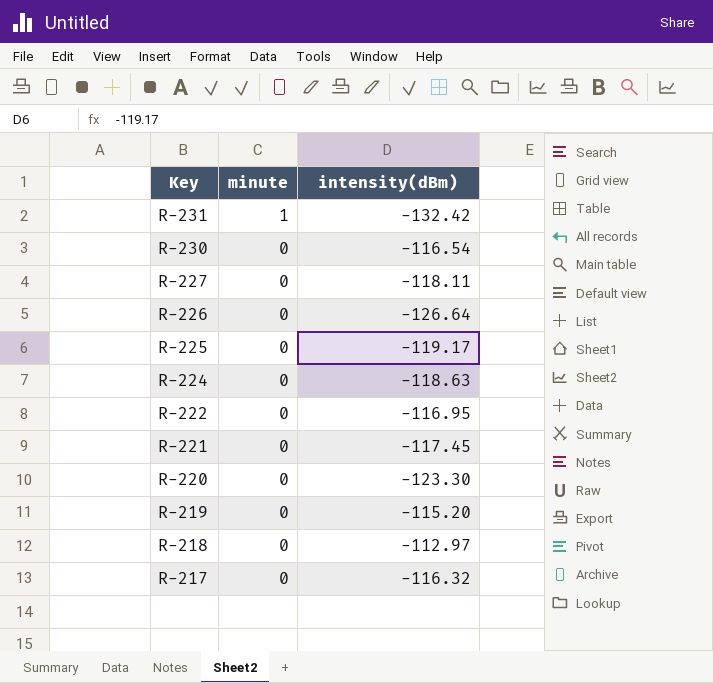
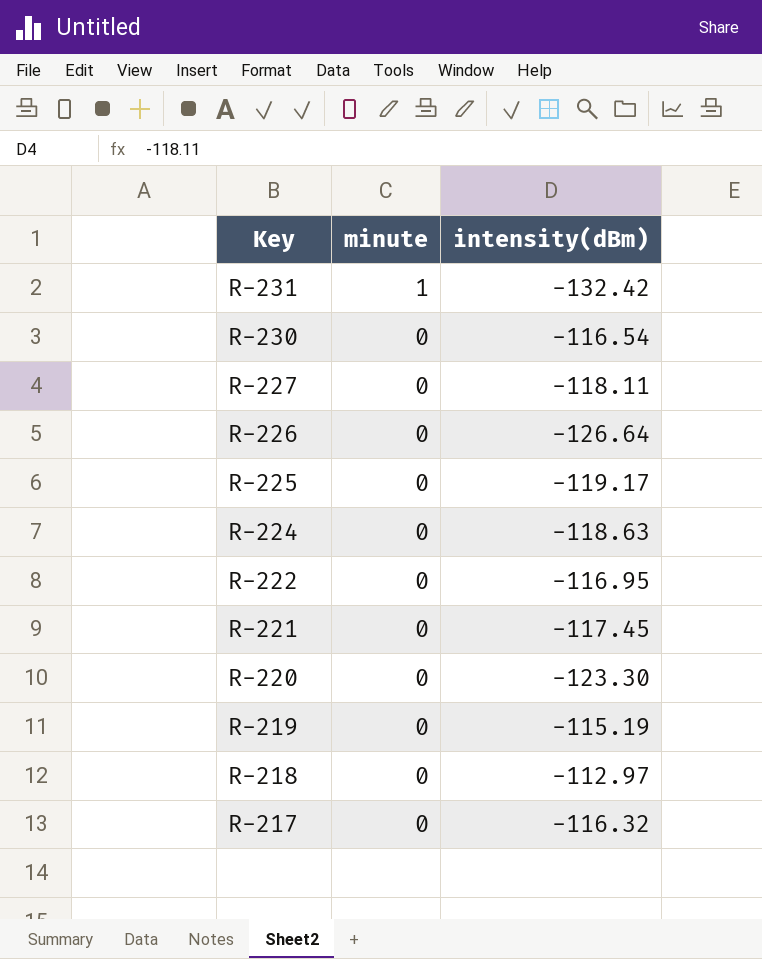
R-219 | intensity(dBm): -115.20 -> -115.19

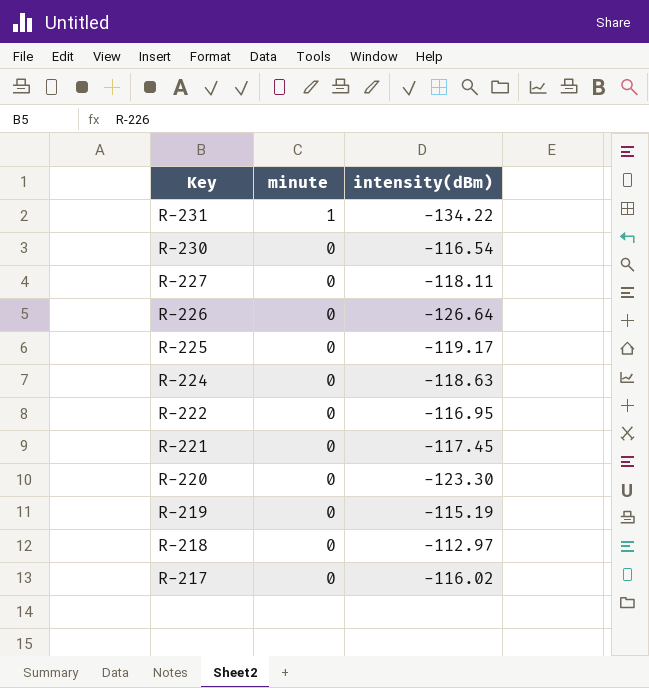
R-231 | intensity(dBm): -132.42 -> -134.22
R-217 | intensity(dBm): -116.32 -> -116.02

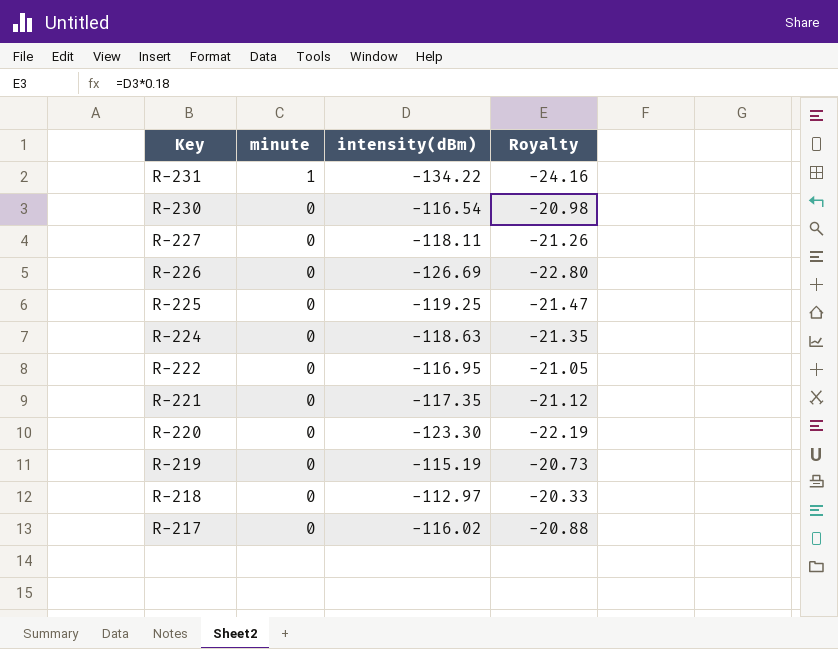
column Royalty | formula: none -> [intensity(dBm)] * 0.18
R-226 | intensity(dBm): -126.64 -> -126.69
R-225 | intensity(dBm): -119.17 -> -119.25
R-221 | intensity(dBm): -117.45 -> -117.35

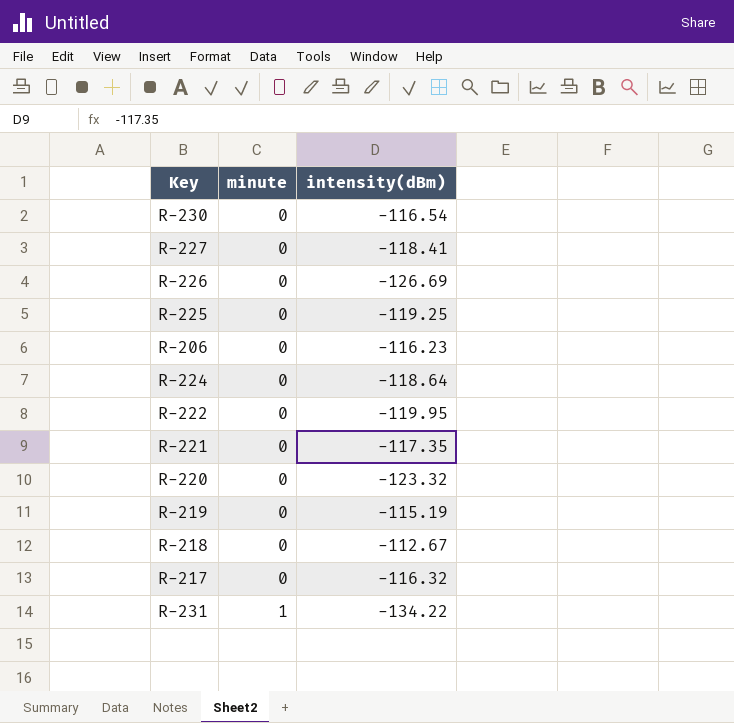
row order: Key descending -> minute ascending
column Royalty | formula: [intensity(dBm)] * 0.18 -> none
R-227 | intensity(dBm): -118.11 -> -118.41
row R-206: none -> 0 | -116.23
R-224 | intensity(dBm): -118.63 -> -118.64
R-222 | intensity(dBm): -116.95 -> -119.95
R-220 | intensity(dBm): -123.30 -> -123.32
R-218 | intensity(dBm): -112.97 -> -112.67
R-217 | intensity(dBm): -116.02 -> -116.32

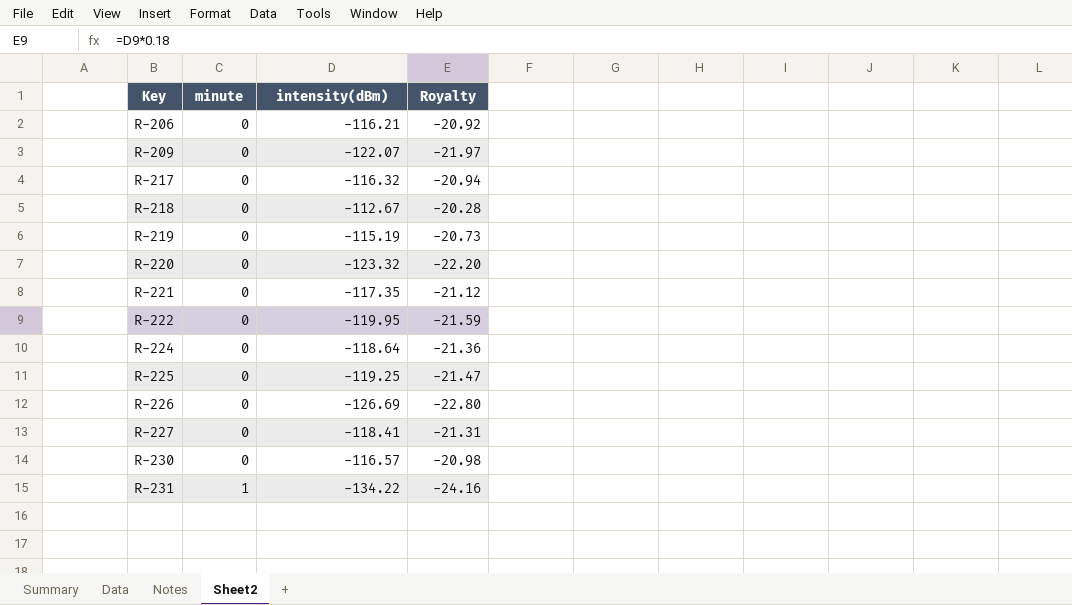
row order: minute ascending -> Key ascending
column Royalty | formula: none -> [intensity(dBm)] * 0.18
R-206 | intensity(dBm): -116.23 -> -116.21
row R-209: none -> 0 | -122.07 | -21.97
R-230 | intensity(dBm): -116.54 -> -116.57

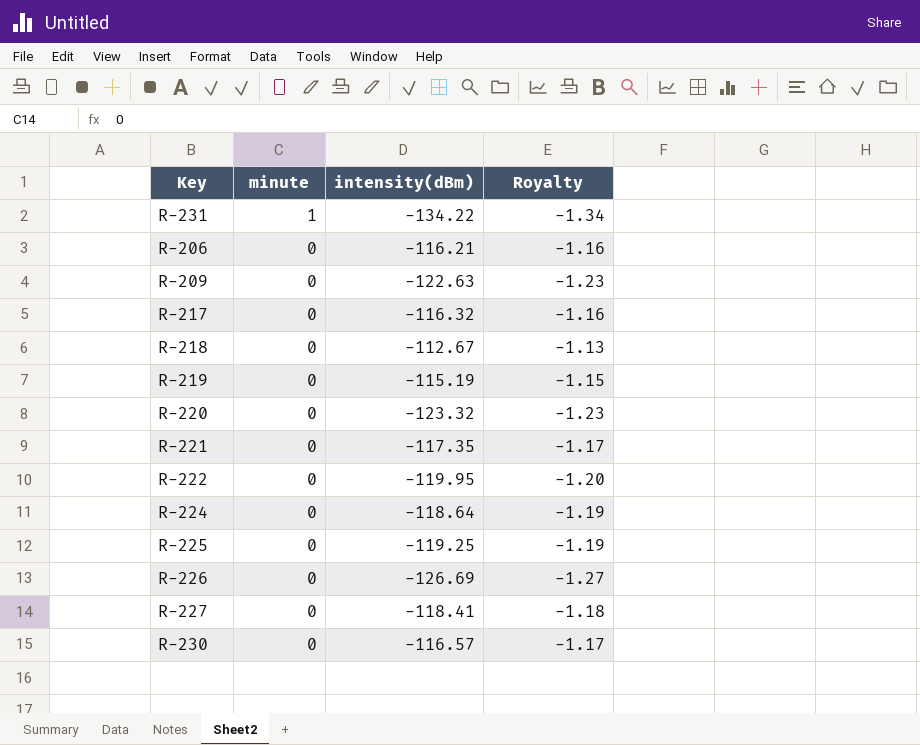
row order: Key ascending -> minute descending
column Royalty | formula: [intensity(dBm)] * 0.18 -> [intensity(dBm)] * 0.01
R-209 | intensity(dBm): -122.07 -> -122.63

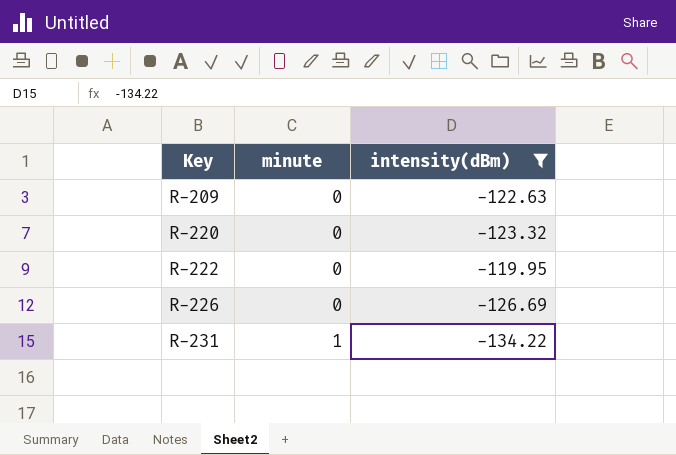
filter: none -> intensity(dBm) <= -119.95
row order: minute descending -> Key ascending
column Royalty | formula: [intensity(dBm)] * 0.01 -> none

